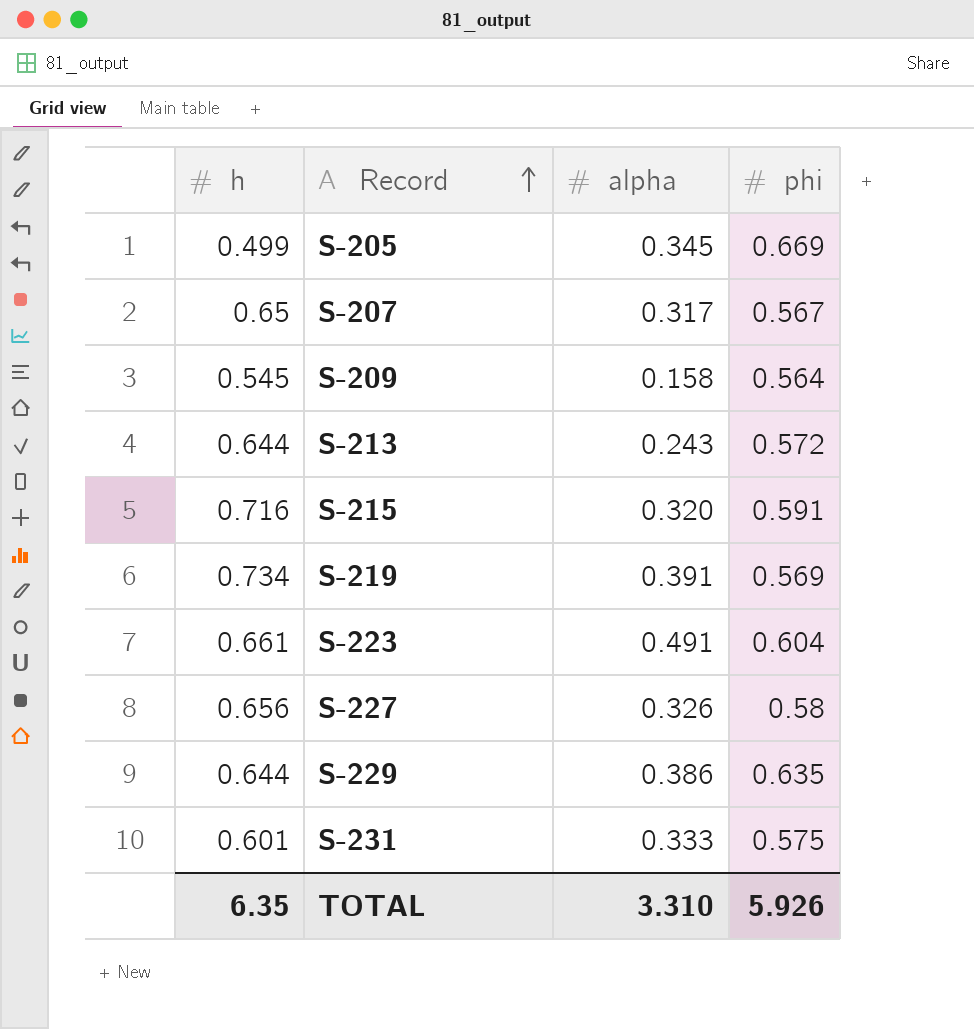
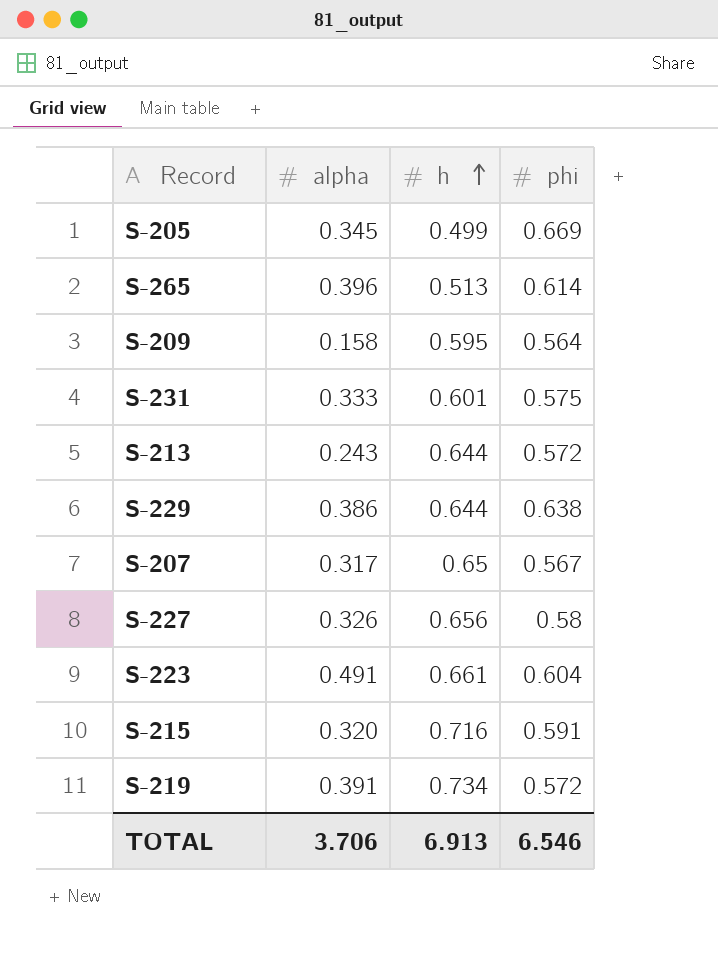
row order: Record ascending -> h ascending
column h | position: 1 -> 3
row S-265: none -> 0.396 | 0.513 | 0.614
S-209 | h: 0.545 -> 0.595
S-229 | phi: 0.635 -> 0.638
S-219 | phi: 0.569 -> 0.572
TOTAL | alpha: 3.310 -> 3.706
TOTAL | h: 6.35 -> 6.913
TOTAL | phi: 5.926 -> 6.546

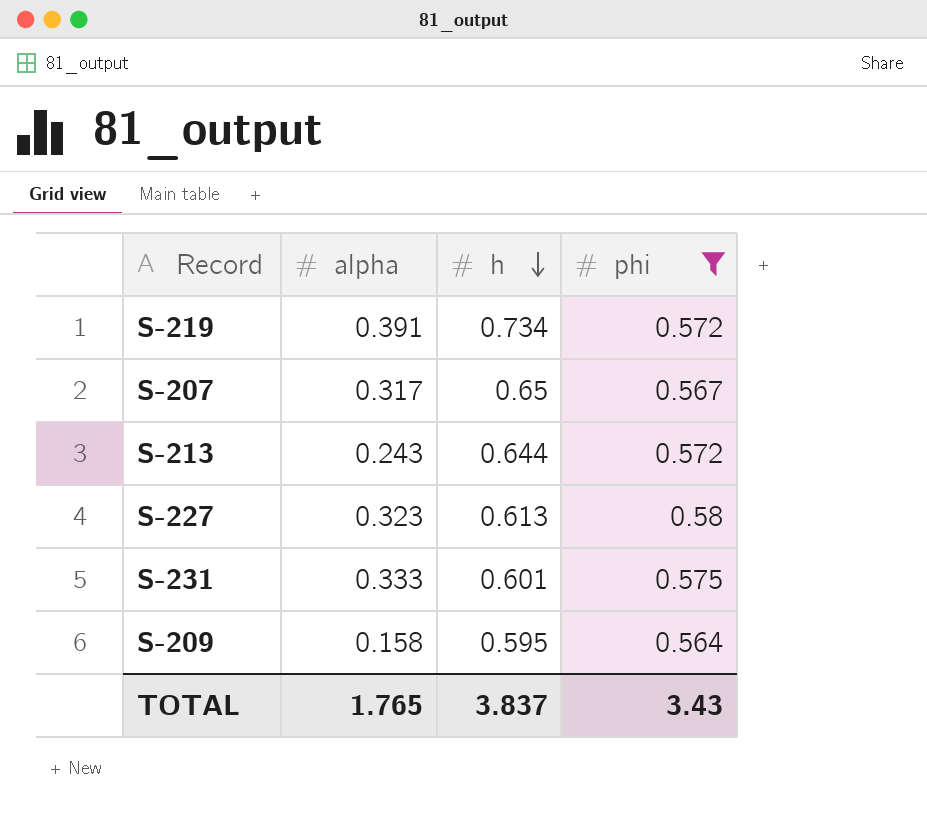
filter: none -> phi <= 0.58
row order: h ascending -> h descending
S-227 | alpha: 0.326 -> 0.323
S-227 | h: 0.656 -> 0.613
TOTAL | alpha: 3.706 -> 1.765
TOTAL | h: 6.913 -> 3.837
TOTAL | phi: 6.546 -> 3.43

